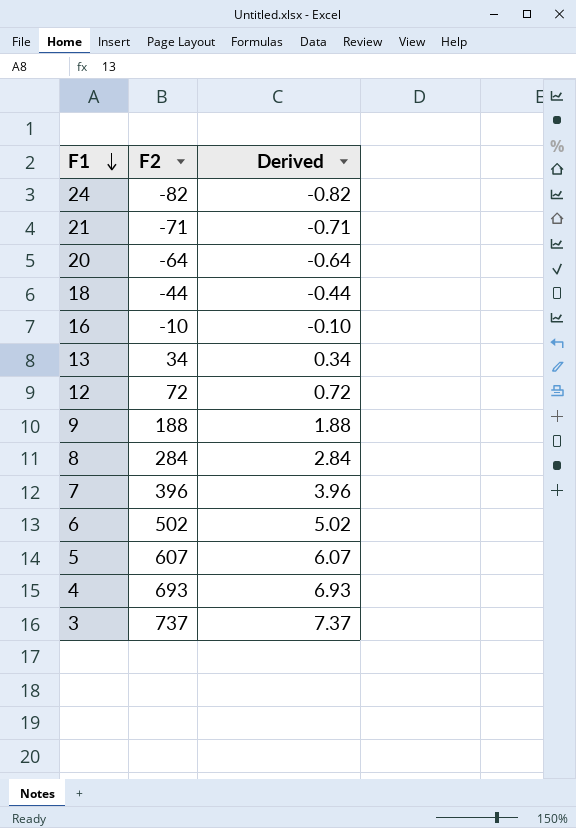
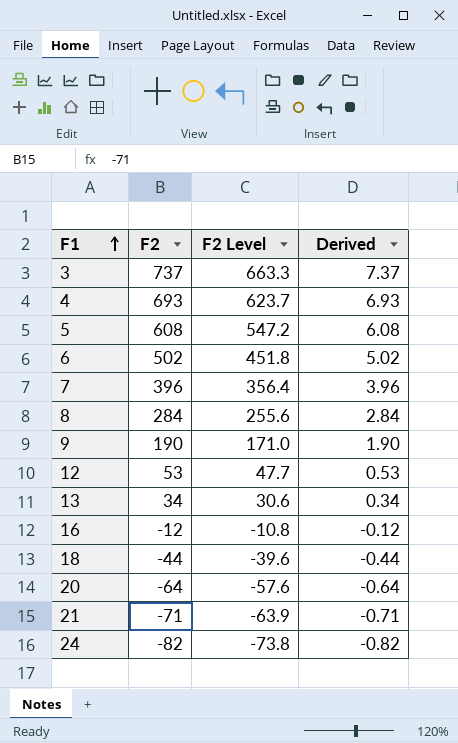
row order: F1 descending -> F1 ascending
column F2 Level | formula: none -> [F2] * 0.9
5 | F2: 607 -> 608
5 | Derived: 6.07 -> 6.08
9 | F2: 188 -> 190
9 | Derived: 1.88 -> 1.90
12 | F2: 72 -> 53
12 | Derived: 0.72 -> 0.53
16 | F2: -10 -> -12
16 | Derived: -0.10 -> -0.12

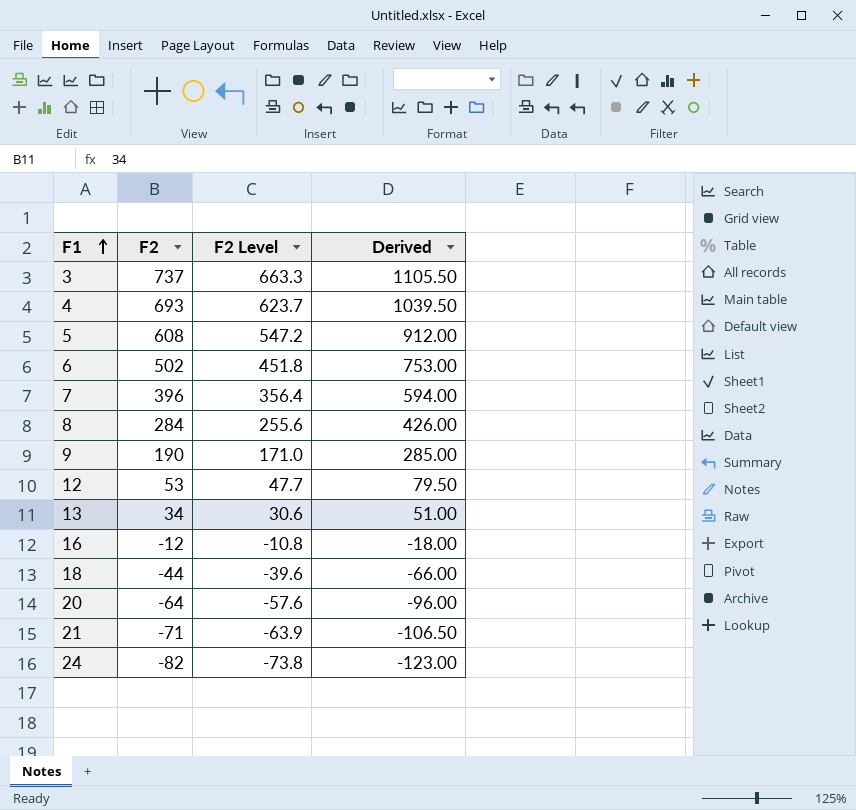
column Derived | formula: [F2] * 0.01 -> [F2] * 1.5

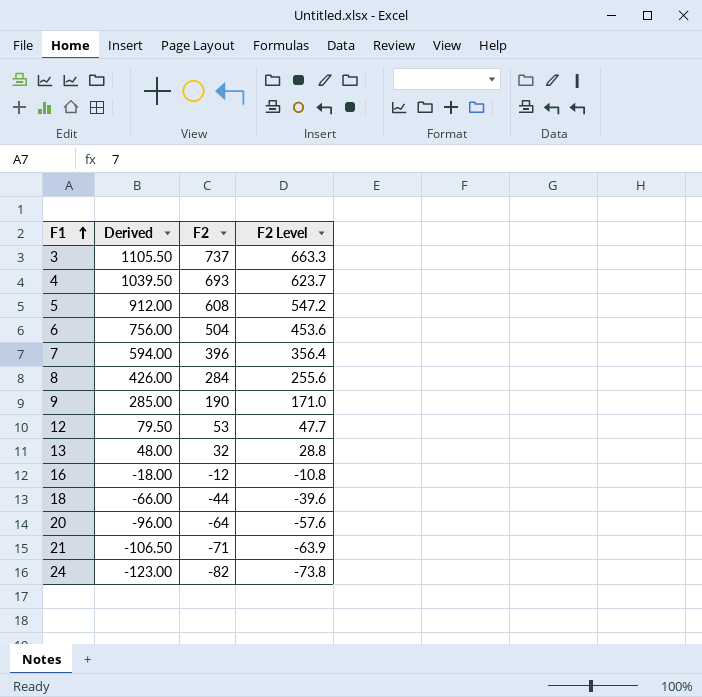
column Derived | position: 4 -> 2
6 | Derived: 753.00 -> 756.00
6 | F2: 502 -> 504
6 | F2 Level: 451.8 -> 453.6
13 | Derived: 51.00 -> 48.00
13 | F2: 34 -> 32
13 | F2 Level: 30.6 -> 28.8

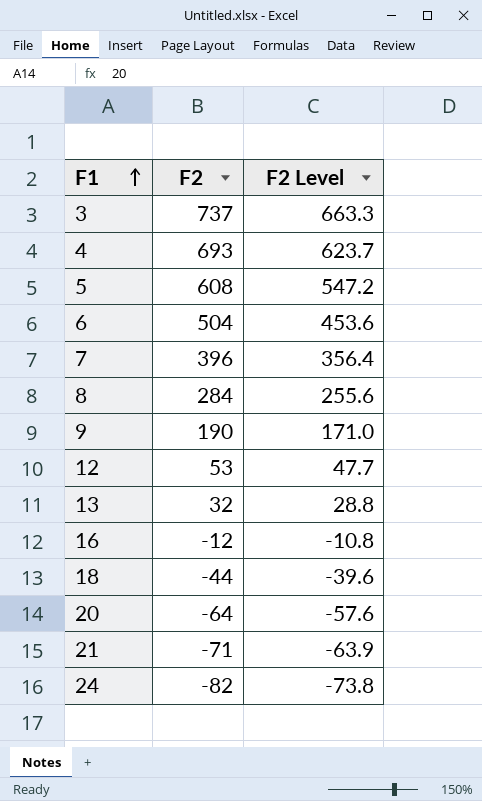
column Derived | formula: [F2] * 1.5 -> none

